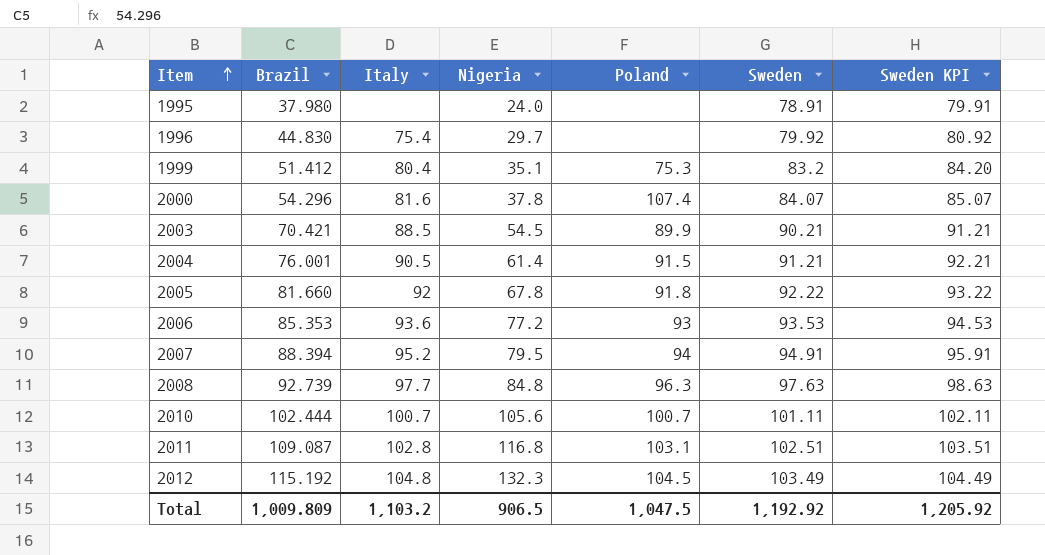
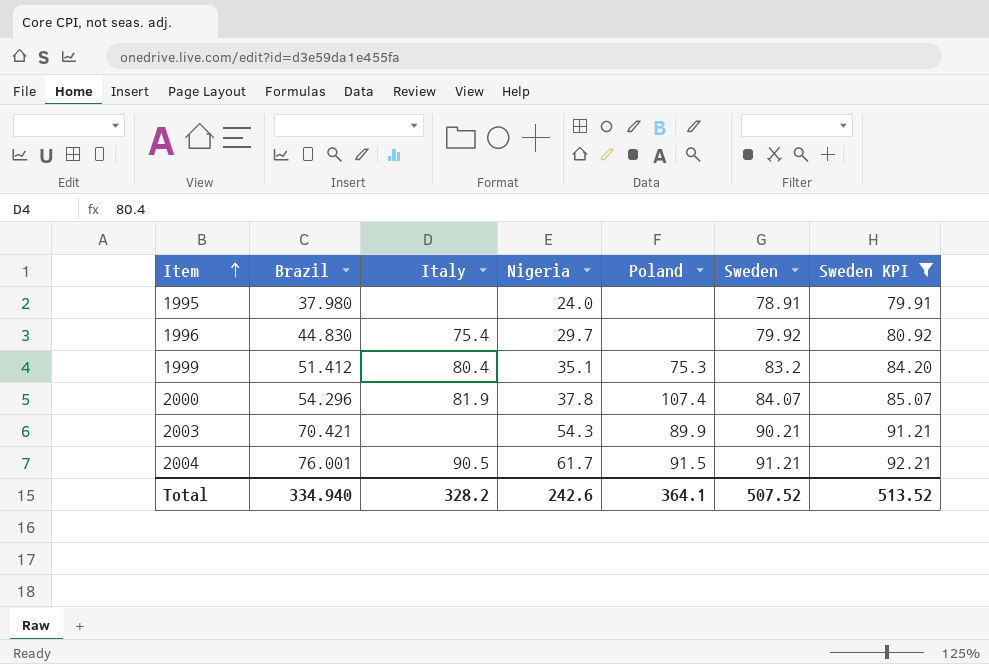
filter: none -> Sweden KPI <= 92.21
2000 | Italy: 81.6 -> 81.9
2003 | Italy: 88.5 -> none
2003 | Nigeria: 54.5 -> 54.3
2004 | Nigeria: 61.4 -> 61.7
Total | Brazil: 1,009.809 -> 334.940
Total | Italy: 1,103.2 -> 328.2
Total | Nigeria: 906.5 -> 242.6
Total | Poland: 1,047.5 -> 364.1
Total | Sweden: 1,192.92 -> 507.52
Total | Sweden KPI: 1,205.92 -> 513.52

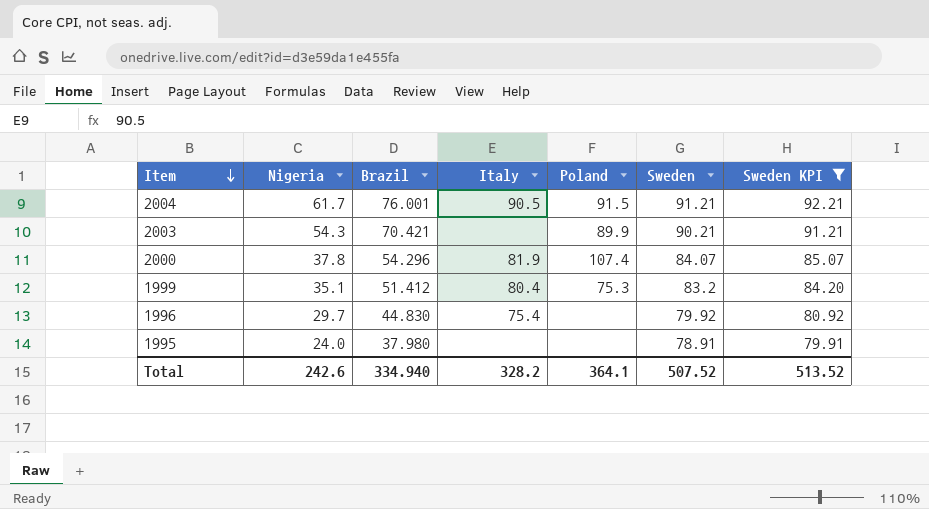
row order: Item ascending -> Item descending
column Nigeria | position: 4 -> 2

